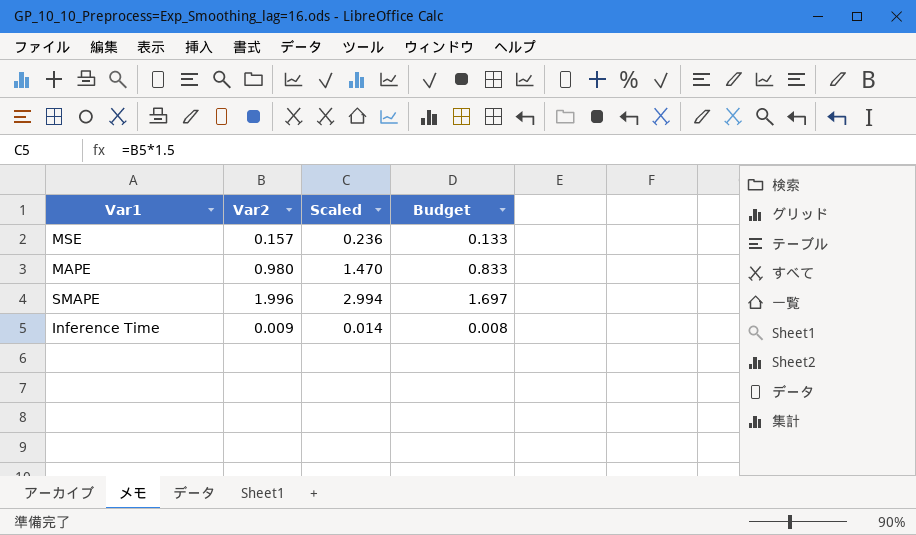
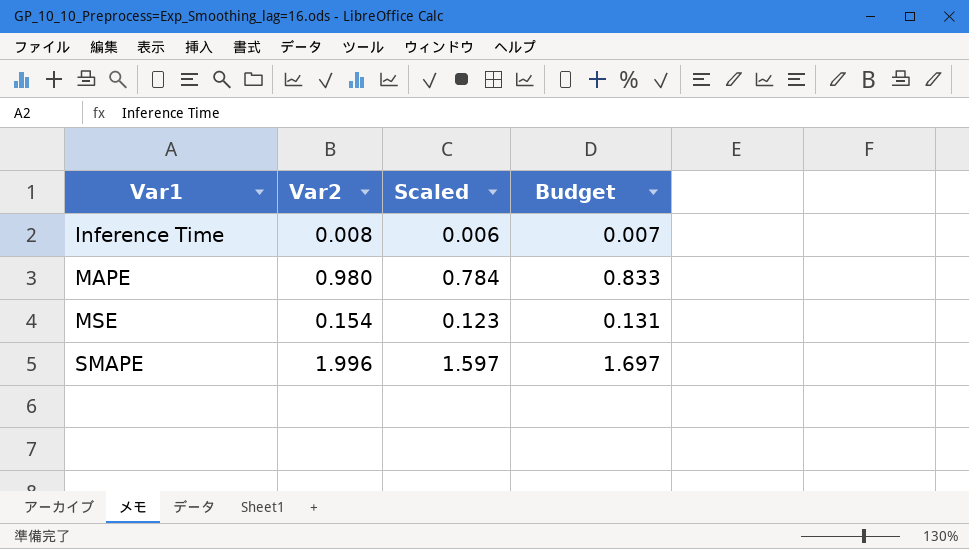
row order: none -> Var1 ascending
column Scaled | formula: [Var2] * 1.5 -> [Var2] * 0.8
Inference Time | Var2: 0.009 -> 0.008
Inference Time | Budget: 0.008 -> 0.007
MSE | Var2: 0.157 -> 0.154
MSE | Budget: 0.133 -> 0.131

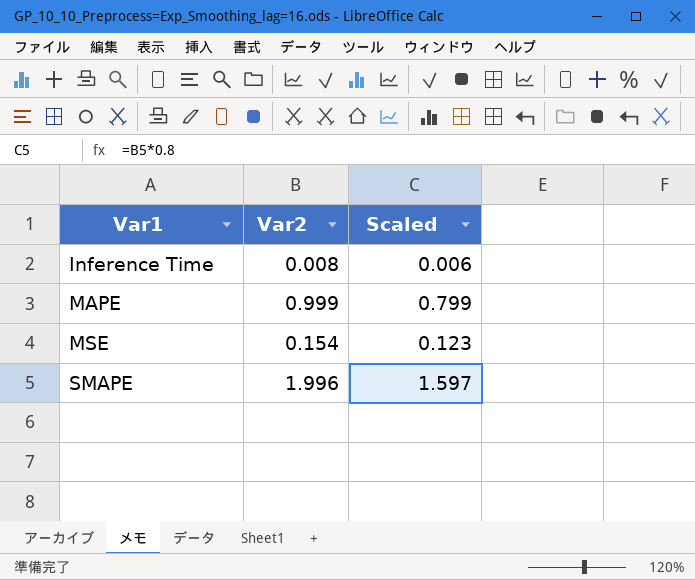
column Budget | formula: [Var2] * 0.85 -> none
MAPE | Var2: 0.980 -> 0.999
MAPE | Scaled: 0.784 -> 0.799

